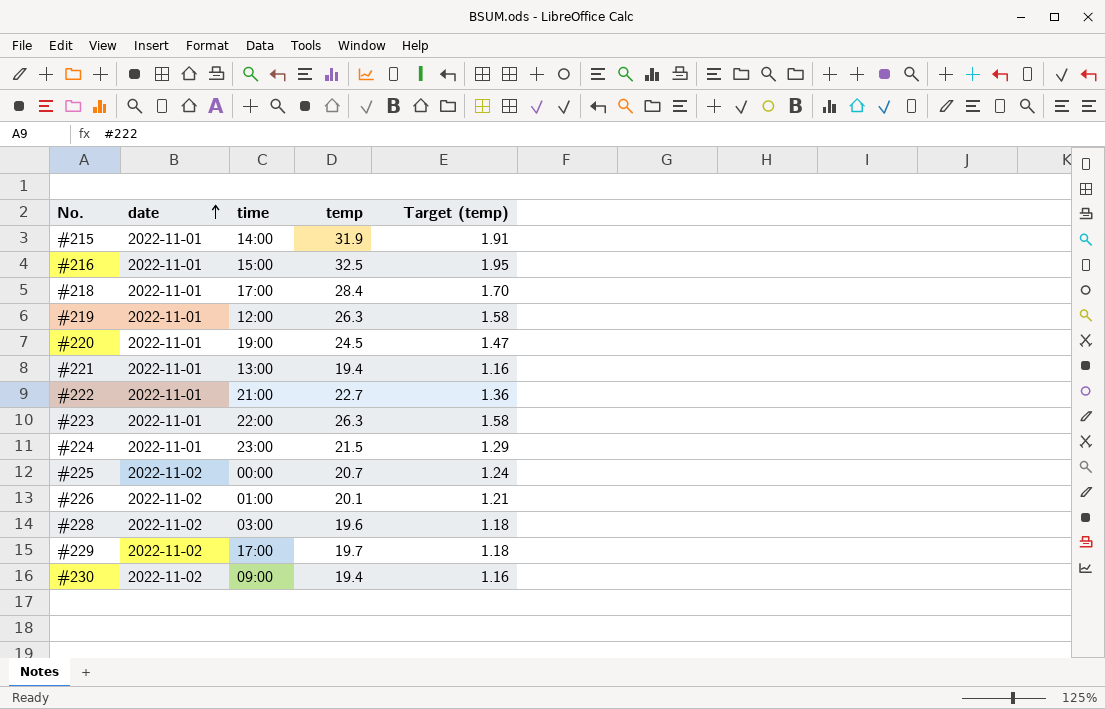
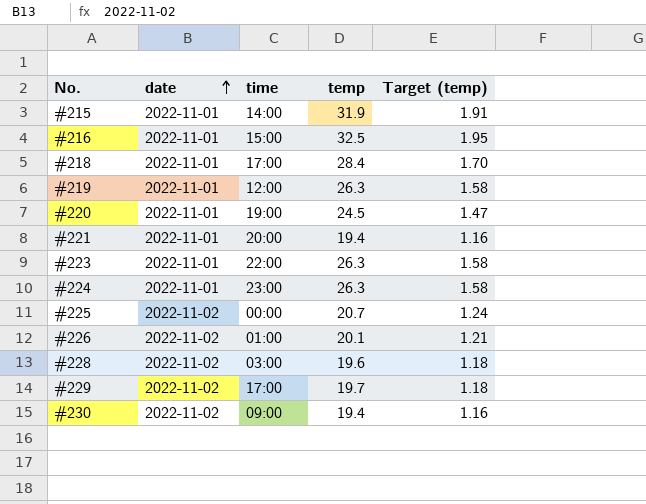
row #222: 2022-11-01 | 21:00 | 22.7 | 1.36 -> none
#221 | time: 13:00 -> 20:00
#224 | temp: 21.5 -> 26.3
#224 | Target (temp): 1.29 -> 1.58

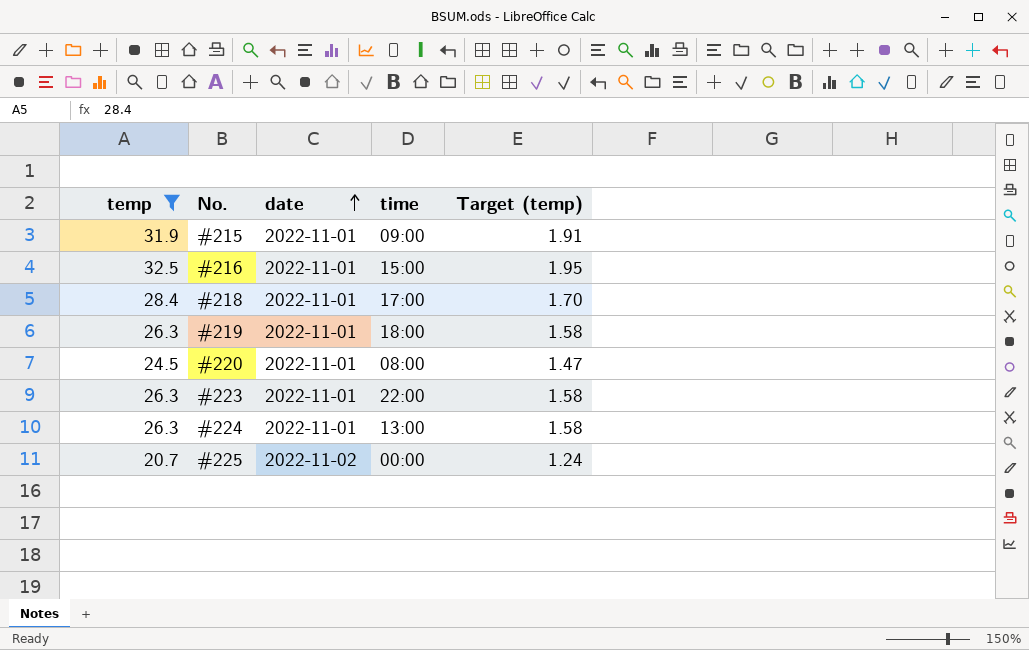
filter: none -> temp >= 20.7
column temp | position: 4 -> 1
#215 | time: 14:00 -> 09:00
#219 | time: 12:00 -> 18:00
#220 | time: 19:00 -> 08:00
#224 | time: 23:00 -> 13:00

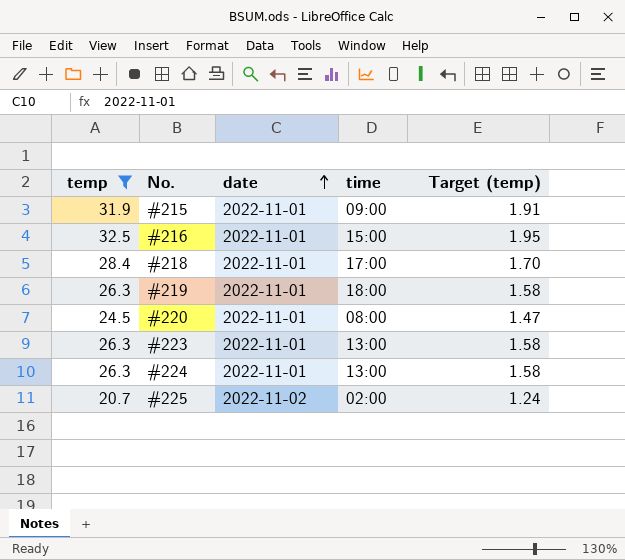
#223 | time: 22:00 -> 13:00
#225 | time: 00:00 -> 02:00

